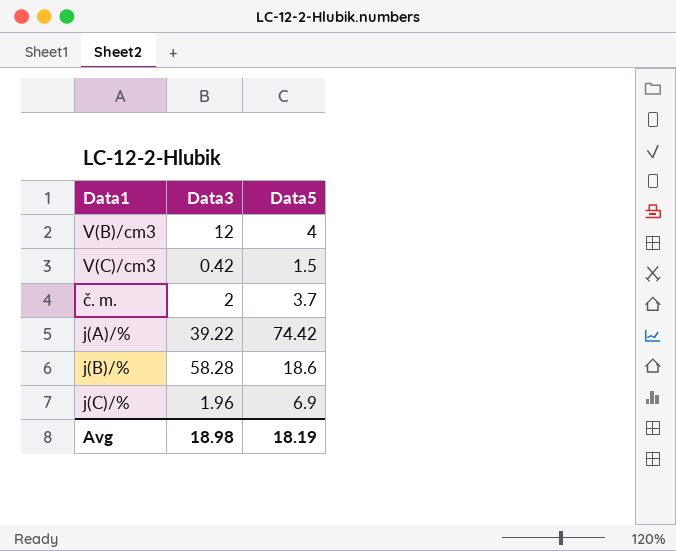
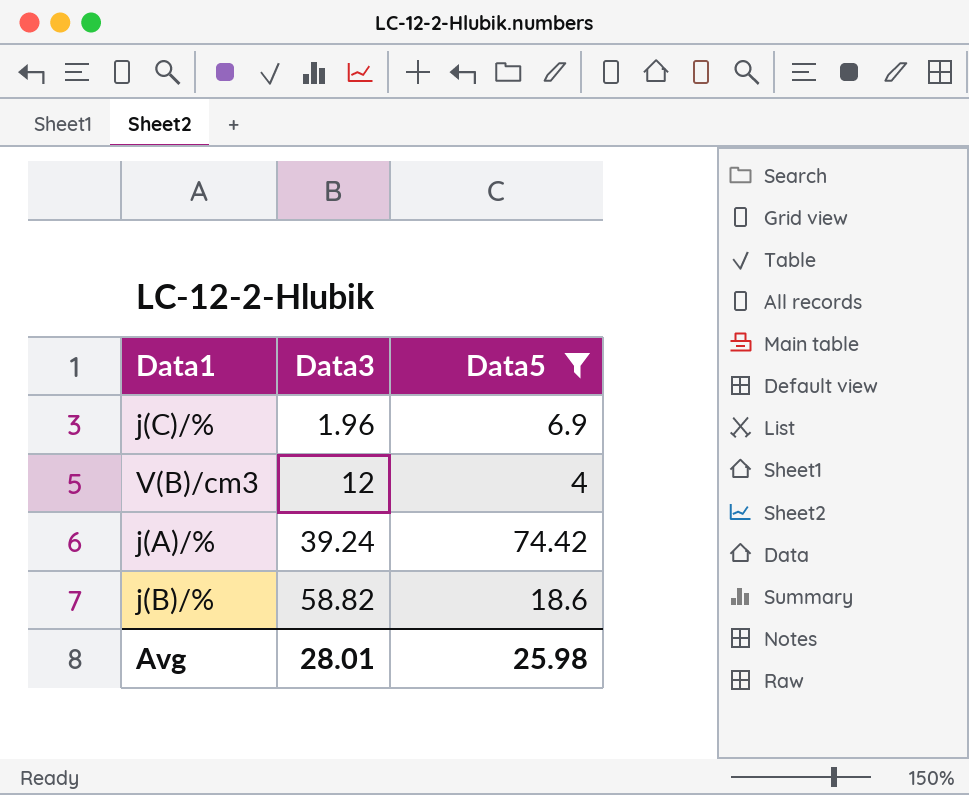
filter: none -> Data5 >= 4
row order: none -> Data3 ascending
j(A)/% | Data3: 39.22 -> 39.24
j(B)/% | Data3: 58.28 -> 58.82
Avg | Data3: 18.98 -> 28.01
Avg | Data5: 18.19 -> 25.98

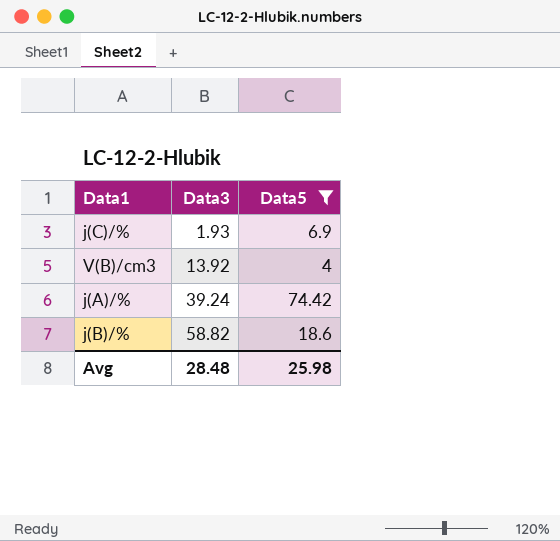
j(C)/% | Data3: 1.96 -> 1.93
V(B)/cm3 | Data3: 12 -> 13.92
Avg | Data3: 28.01 -> 28.48

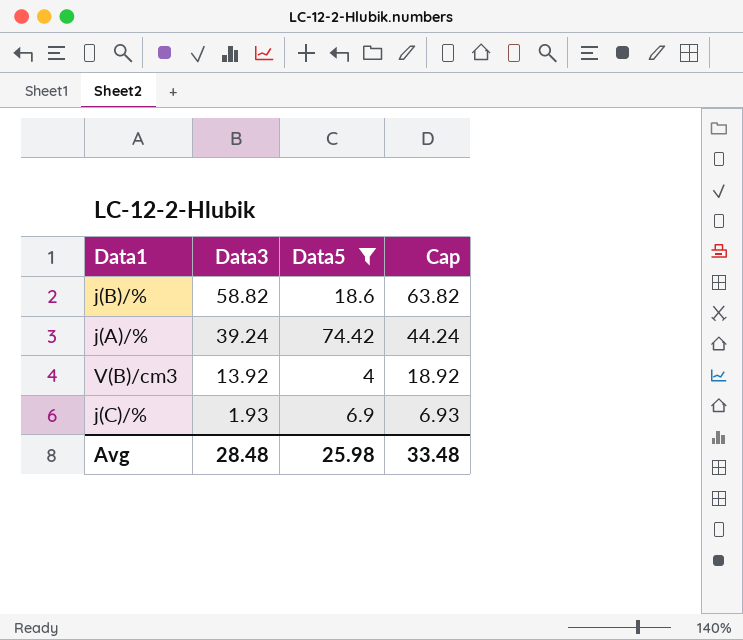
row order: Data3 ascending -> Data3 descending
column Cap | formula: none -> [Data3] + 5

